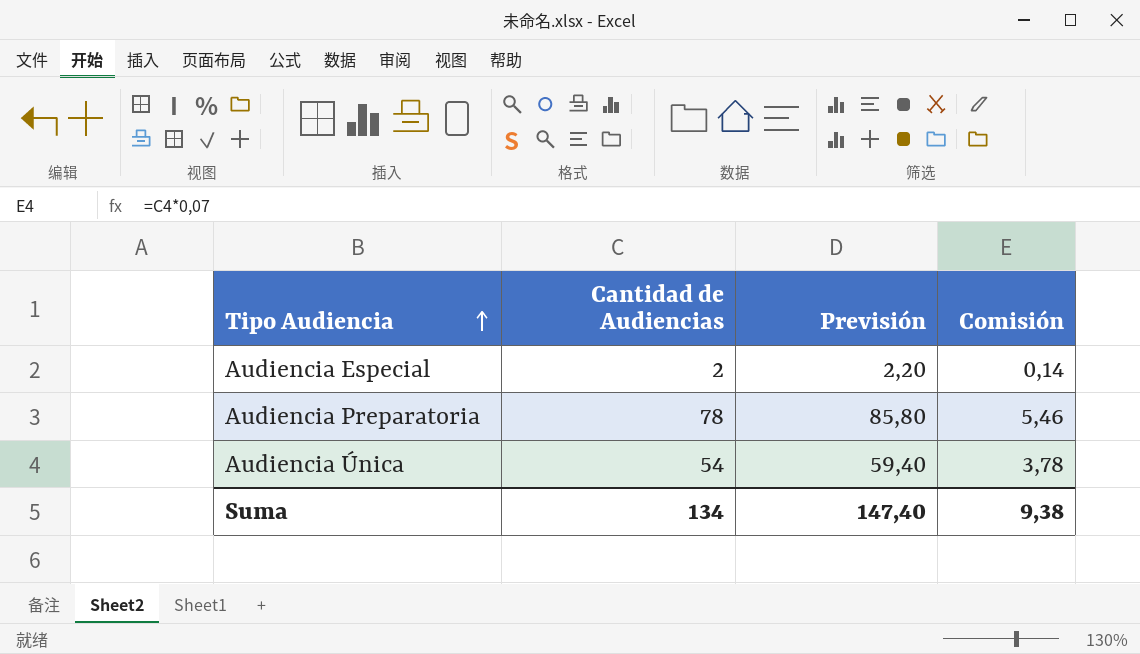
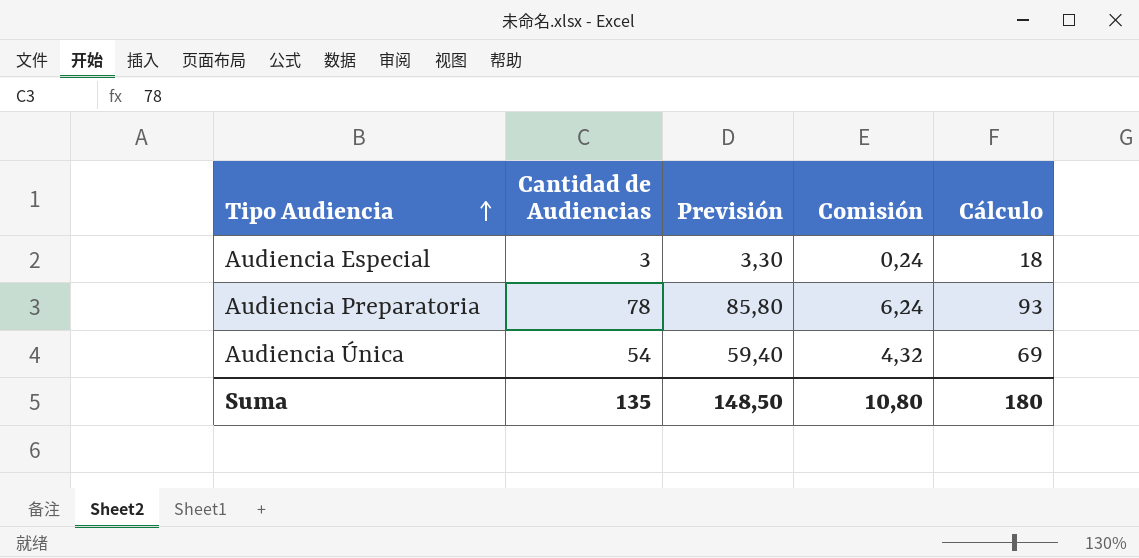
column Comisión | formula: [Cantidad de Audiencias] * 0,07 -> [Cantidad de Audiencias] * 0,08
column Cálculo | formula: none -> [Cantidad de Audiencias] + 15
Audiencia Especial | Cantidad de Audiencias: 2 -> 3
Audiencia Especial | Previsión: 2,20 -> 3,30
Suma | Cantidad de Audiencias: 134 -> 135
Suma | Previsión: 147,40 -> 148,50
Suma | Comisión: 9,38 -> 10,80

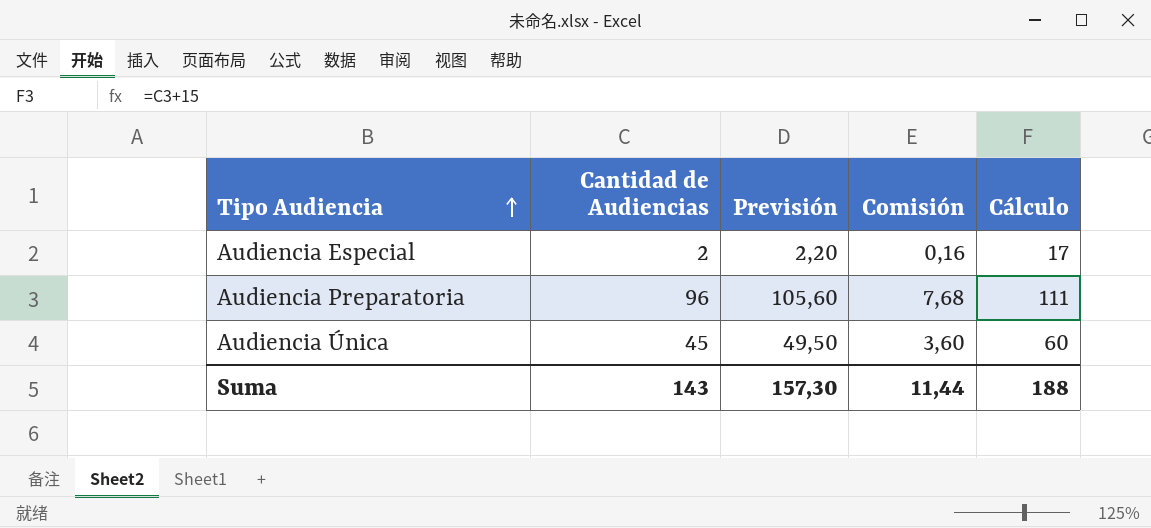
Audiencia Especial | Cantidad de Audiencias: 3 -> 2
Audiencia Especial | Previsión: 3,30 -> 2,20
Audiencia Especial | Comisión: 0,24 -> 0,16
Audiencia Especial | Cálculo: 18 -> 17
Audiencia Preparatoria | Cantidad de Audiencias: 78 -> 96
Audiencia Preparatoria | Previsión: 85,80 -> 105,60
Audiencia Preparatoria | Comisión: 6,24 -> 7,68
Audiencia Preparatoria | Cálculo: 93 -> 111
Audiencia Única | Cantidad de Audiencias: 54 -> 45
Audiencia Única | Previsión: 59,40 -> 49,50
Audiencia Única | Comisión: 4,32 -> 3,60
Audiencia Única | Cálculo: 69 -> 60
Suma | Cantidad de Audiencias: 135 -> 143
Suma | Previsión: 148,50 -> 157,30
Suma | Comisión: 10,80 -> 11,44
Suma | Cálculo: 180 -> 188

